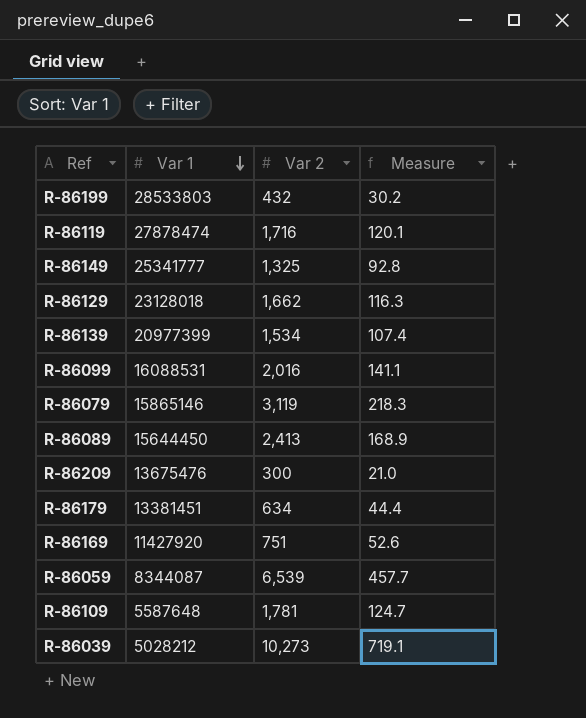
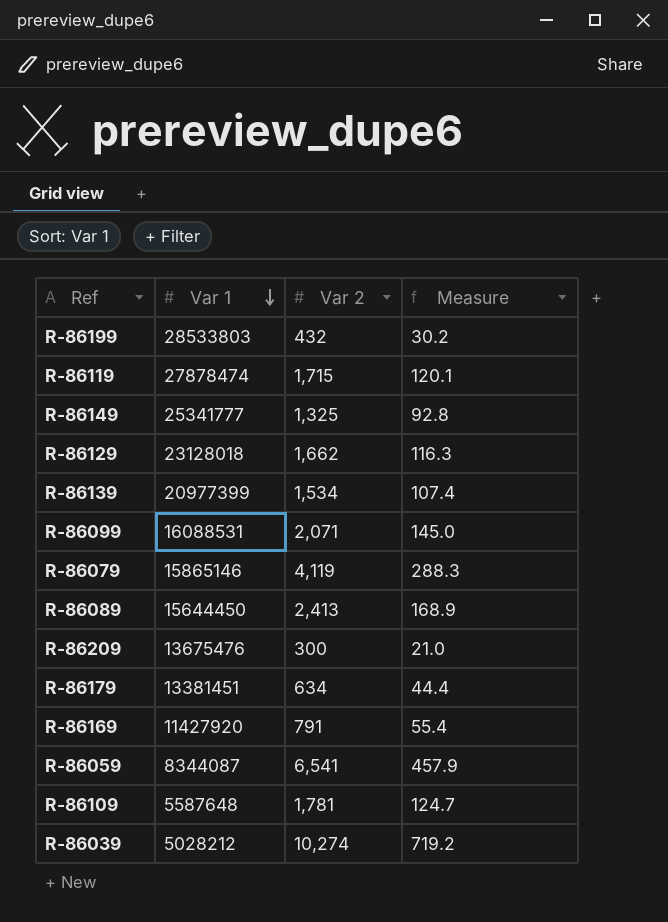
R-86119 | Var 2: 1,716 -> 1,715
R-86099 | Var 2: 2,016 -> 2,071
R-86099 | Measure: 141.1 -> 145.0
R-86079 | Var 2: 3,119 -> 4,119
R-86079 | Measure: 218.3 -> 288.3
R-86169 | Var 2: 751 -> 791
R-86169 | Measure: 52.6 -> 55.4
R-86059 | Var 2: 6,539 -> 6,541
R-86059 | Measure: 457.7 -> 457.9
R-86039 | Var 2: 10,273 -> 10,274
R-86039 | Measure: 719.1 -> 719.2

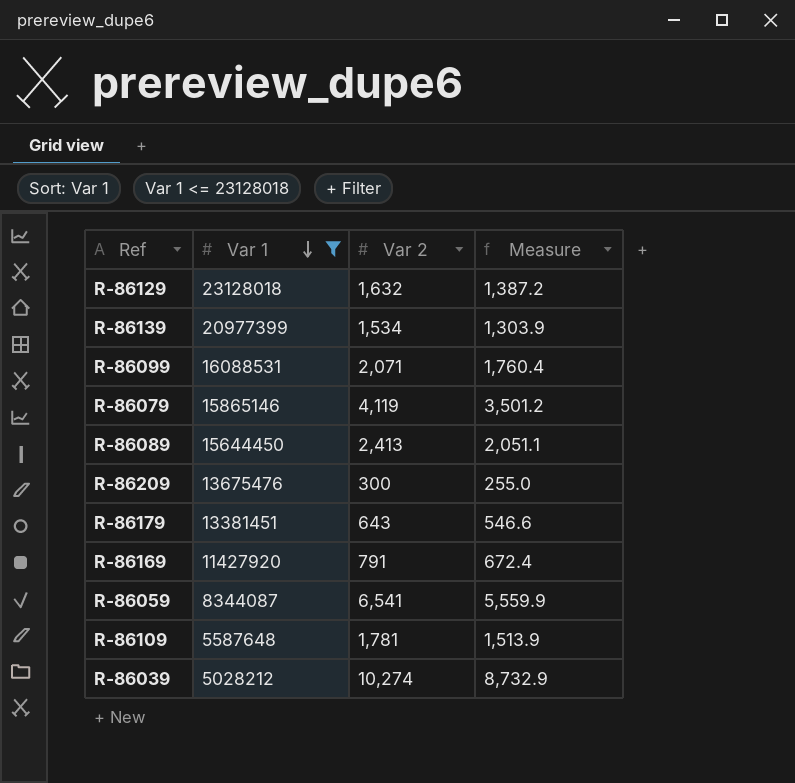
filter: none -> Var 1 <= 23128018
column Measure | formula: [Var 2] * 0.07 -> [Var 2] * 0.85
R-86129 | Var 2: 1,662 -> 1,632
R-86179 | Var 2: 634 -> 643

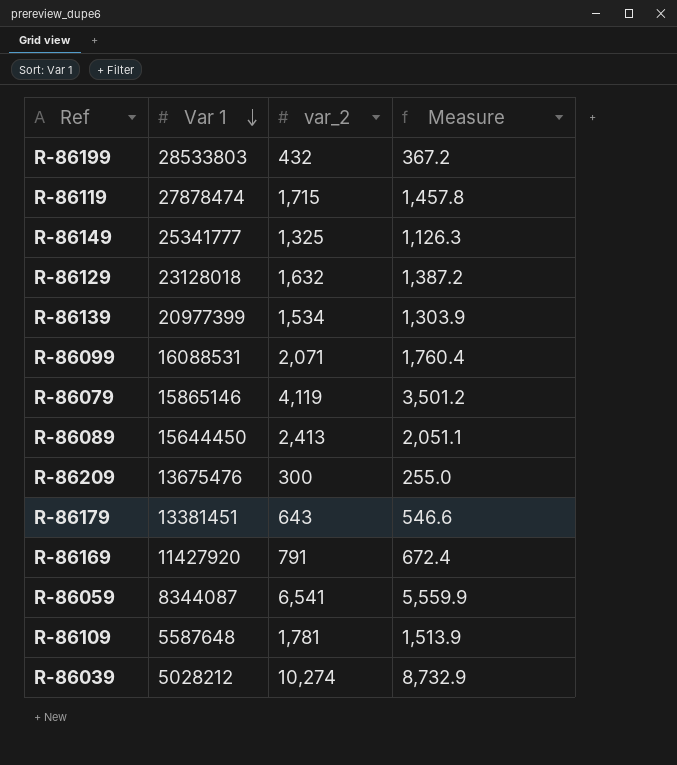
filter: Var 1 <= 23128018 -> none
column name: Var 2 -> var_2

